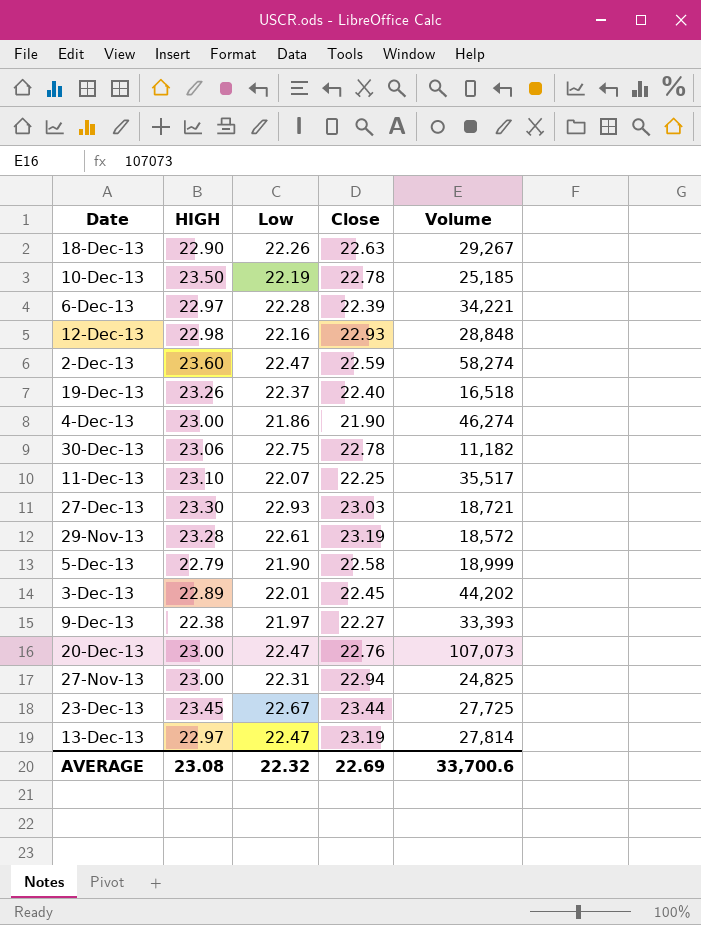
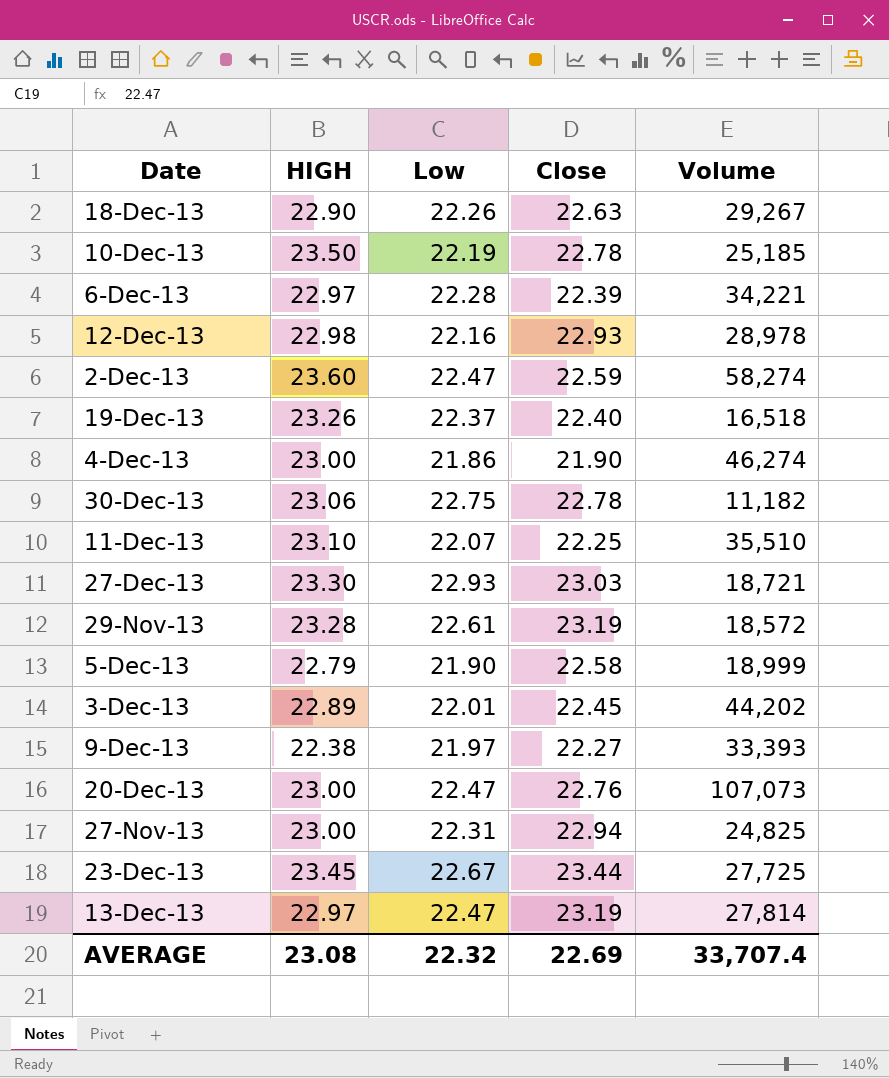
12-Dec-13 | Volume: 28,848 -> 28,978
11-Dec-13 | Volume: 35,517 -> 35,510
AVERAGE | Volume: 33,700.6 -> 33,707.4

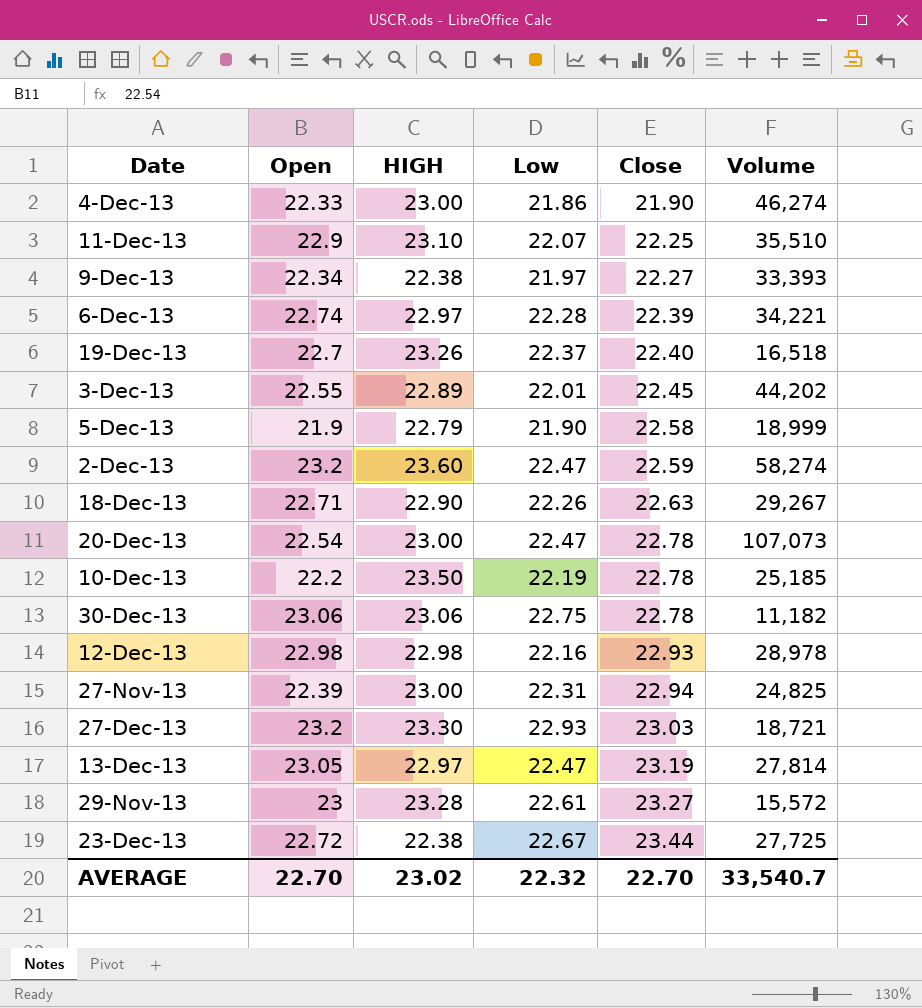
row order: none -> Close ascending
column Open | position: none -> 2
20-Dec-13 | Close: 22.76 -> 22.78
29-Nov-13 | Close: 23.19 -> 23.27
29-Nov-13 | Volume: 18,572 -> 15,572
23-Dec-13 | HIGH: 23.45 -> 22.38
AVERAGE | HIGH: 23.08 -> 23.02
AVERAGE | Close: 22.69 -> 22.70
AVERAGE | Volume: 33,707.4 -> 33,540.7

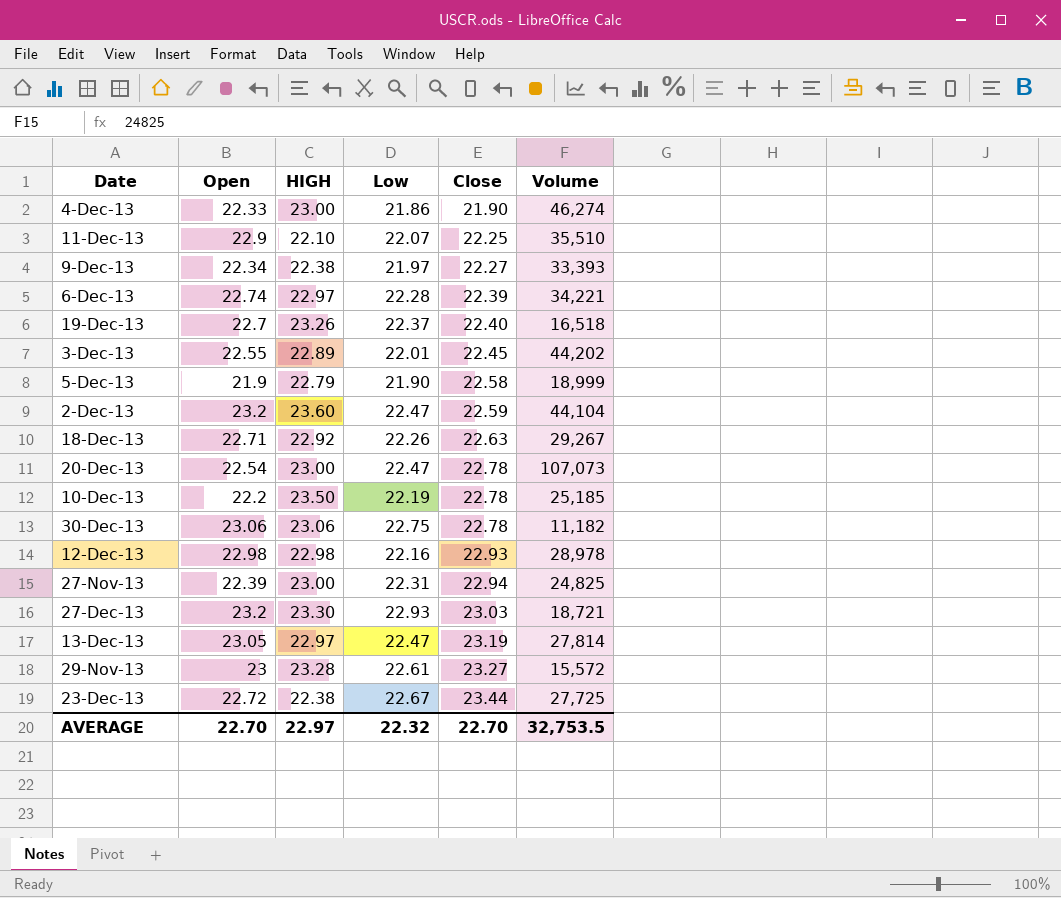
11-Dec-13 | HIGH: 23.10 -> 22.10
2-Dec-13 | Volume: 58,274 -> 44,104
18-Dec-13 | HIGH: 22.90 -> 22.92
AVERAGE | HIGH: 23.02 -> 22.97
AVERAGE | Volume: 33,540.7 -> 32,753.5

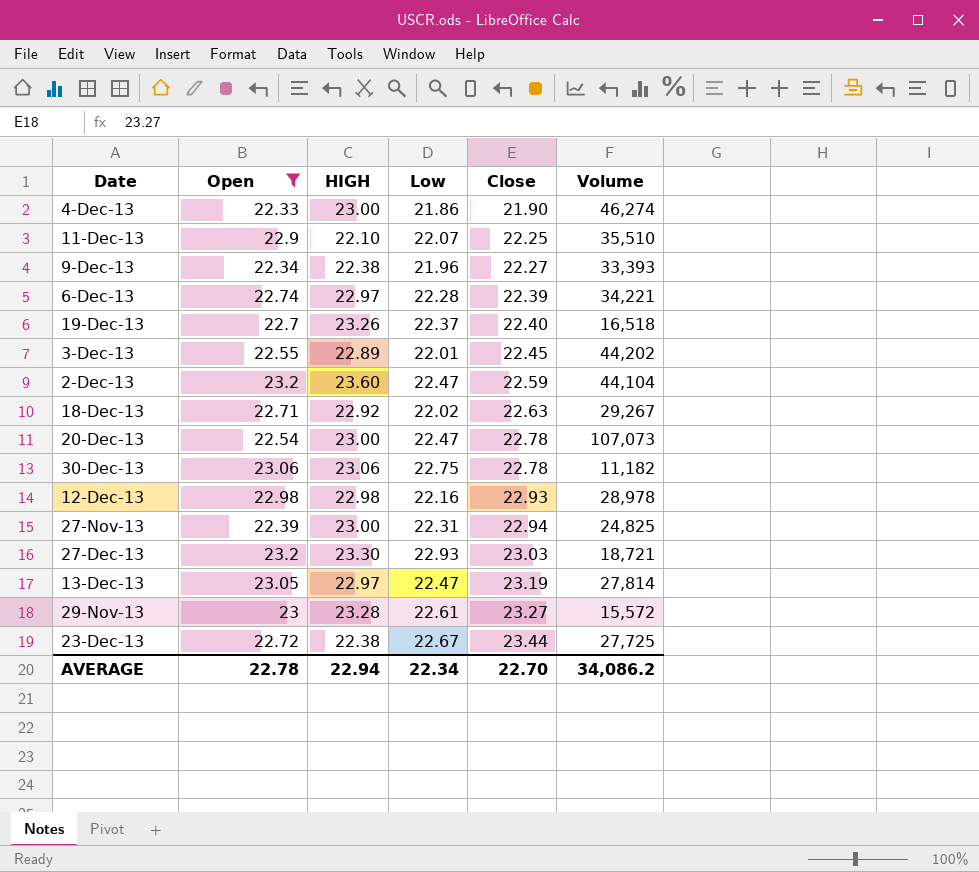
filter: none -> Open >= 22.33
9-Dec-13 | Low: 21.97 -> 21.96
18-Dec-13 | Low: 22.26 -> 22.02
AVERAGE | Open: 22.70 -> 22.78
AVERAGE | HIGH: 22.97 -> 22.94
AVERAGE | Low: 22.32 -> 22.34
AVERAGE | Volume: 32,753.5 -> 34,086.2

